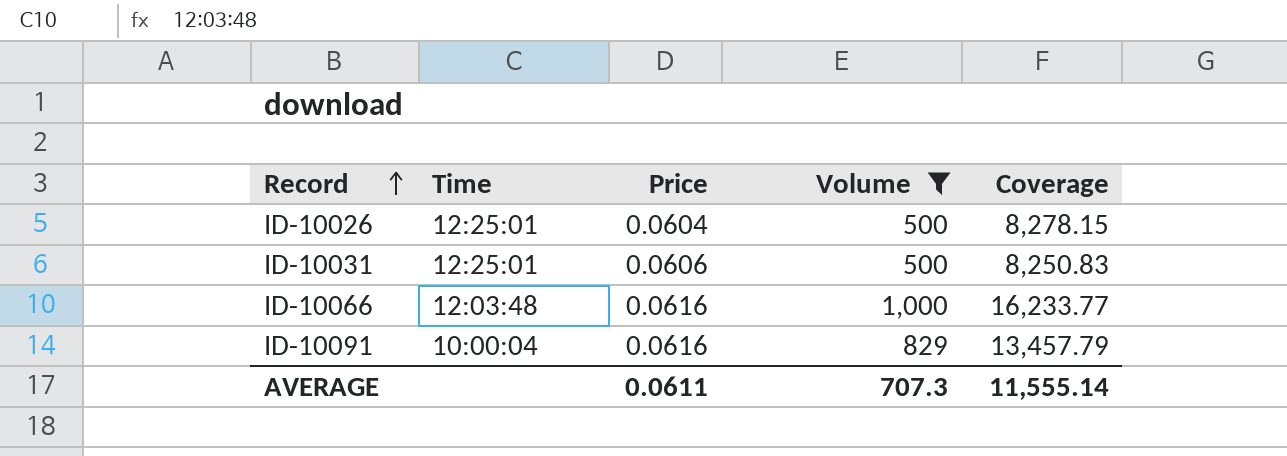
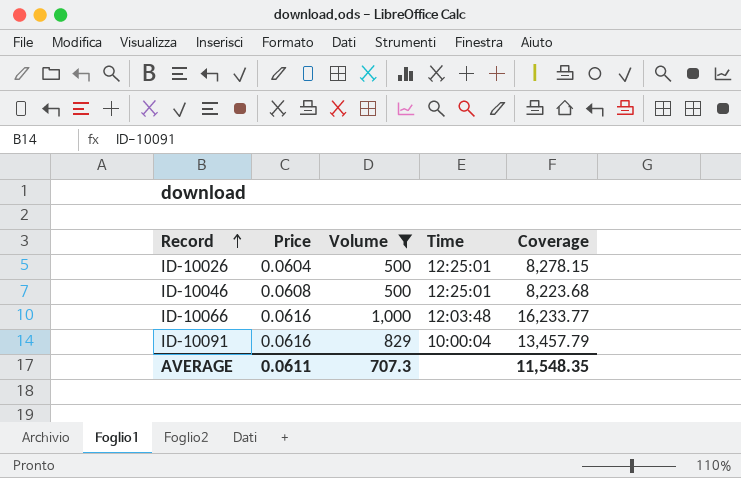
column Time | position: 2 -> 4
row ID-10031: 12:25:01 | 0.0606 | 500 | 8,250.83 -> none
row ID-10046: none -> 0.0608 | 500 | 12:25:01 | 8,223.68
AVERAGE | Coverage: 11,555.14 -> 11,548.35

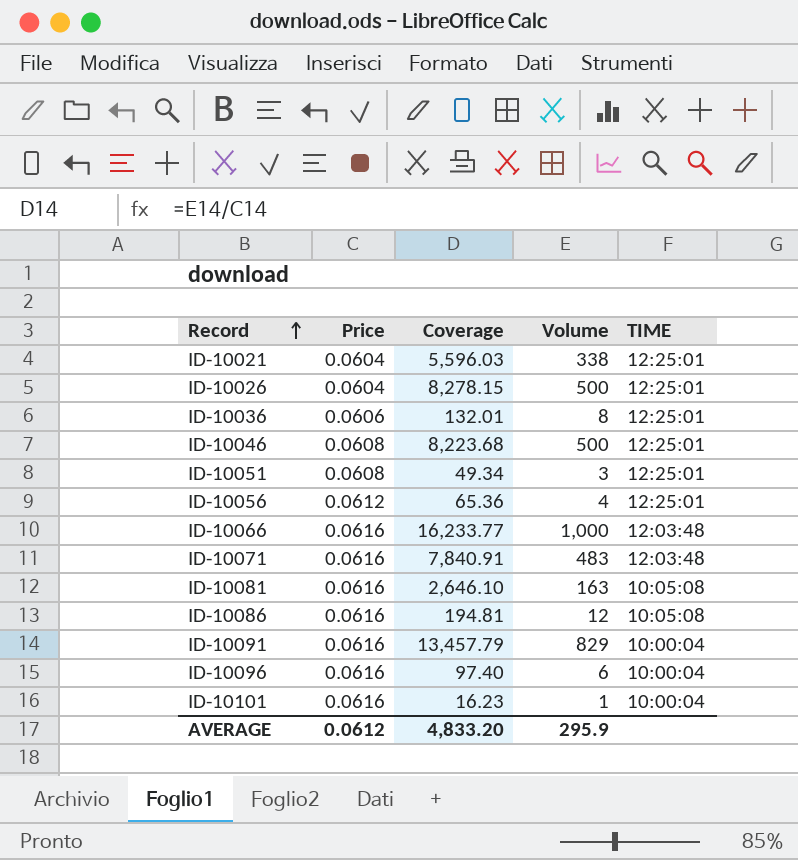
filter: Volume >= 500 -> none
column Coverage | position: 5 -> 3
column name: Time -> TIME
AVERAGE | Price: 0.0611 -> 0.0612
AVERAGE | Coverage: 11,548.35 -> 4,833.20
AVERAGE | Volume: 707.3 -> 295.9

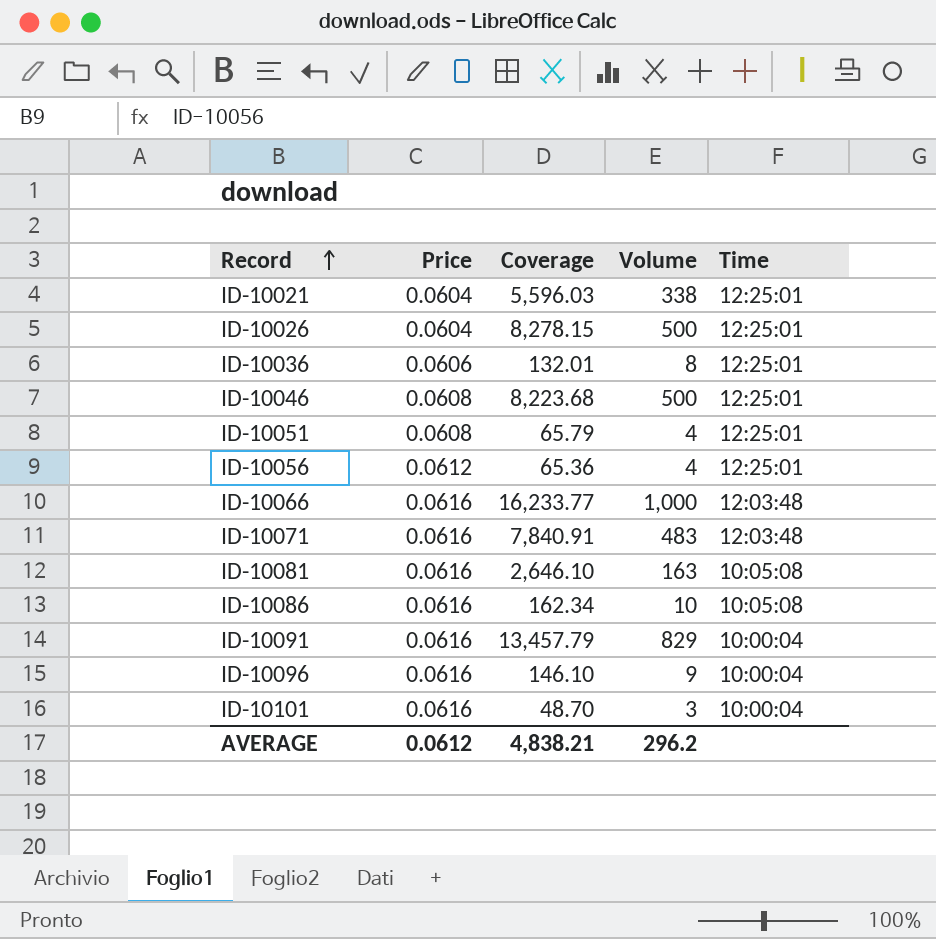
column name: TIME -> Time
ID-10051 | Coverage: 49.34 -> 65.79
ID-10051 | Volume: 3 -> 4
ID-10086 | Coverage: 194.81 -> 162.34
ID-10086 | Volume: 12 -> 10
ID-10096 | Coverage: 97.40 -> 146.10
ID-10096 | Volume: 6 -> 9
ID-10101 | Coverage: 16.23 -> 48.70
ID-10101 | Volume: 1 -> 3
AVERAGE | Coverage: 4,833.20 -> 4,838.21
AVERAGE | Volume: 295.9 -> 296.2

